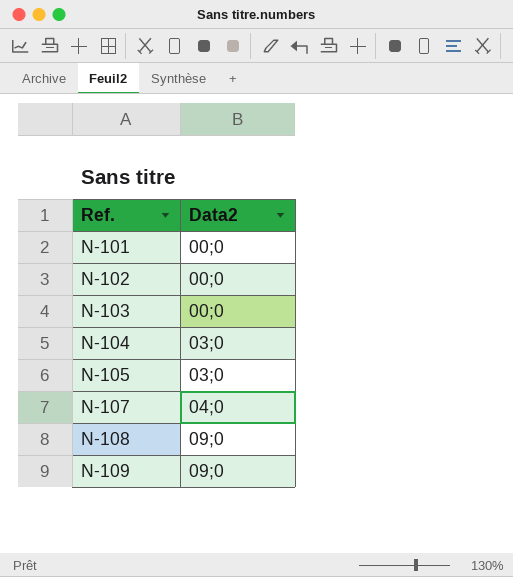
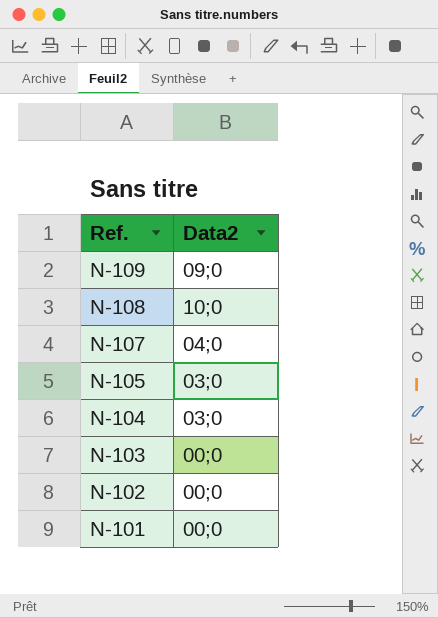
row order: Ref. ascending -> Ref. descending
N-108 | Data2: 09;0 -> 10;0

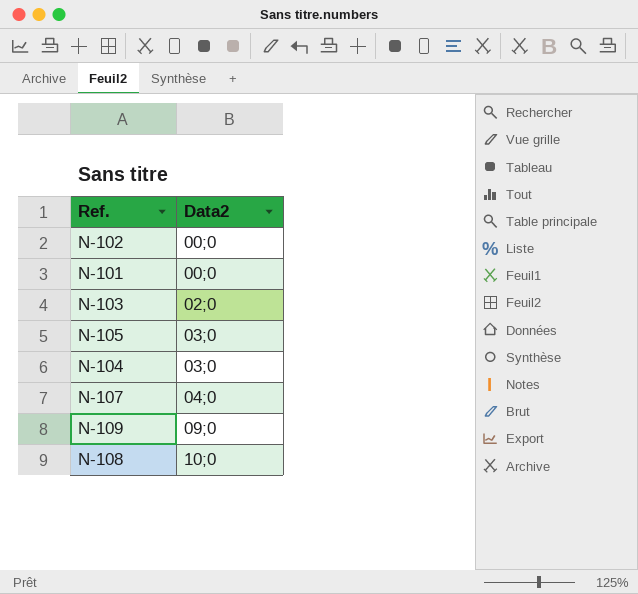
row order: Ref. descending -> Data2 ascending
N-103 | Data2: 00;0 -> 02;0

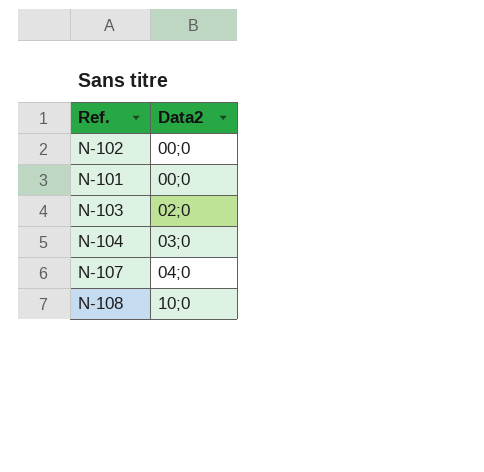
row N-105: 03;0 -> none
row N-109: 09;0 -> none

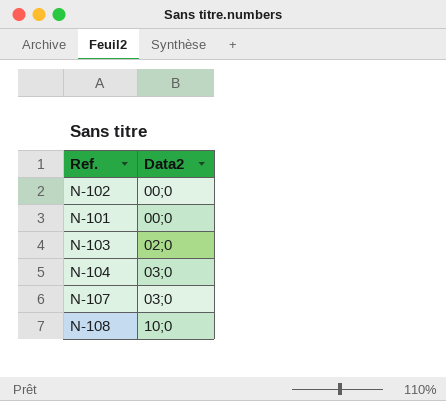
N-107 | Data2: 04;0 -> 03;0

